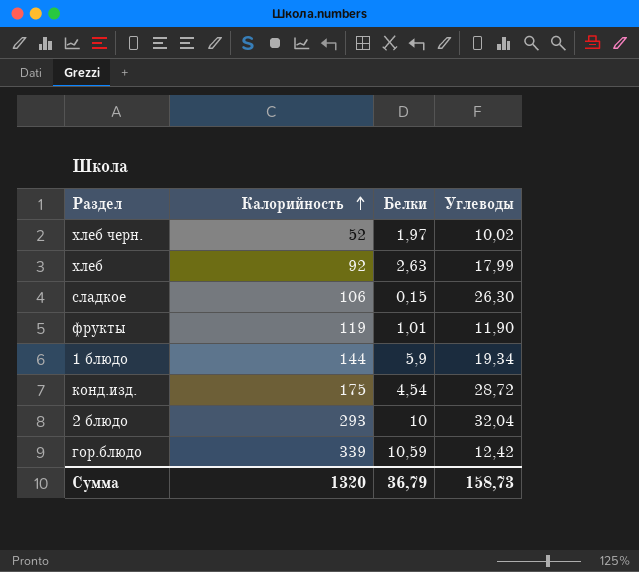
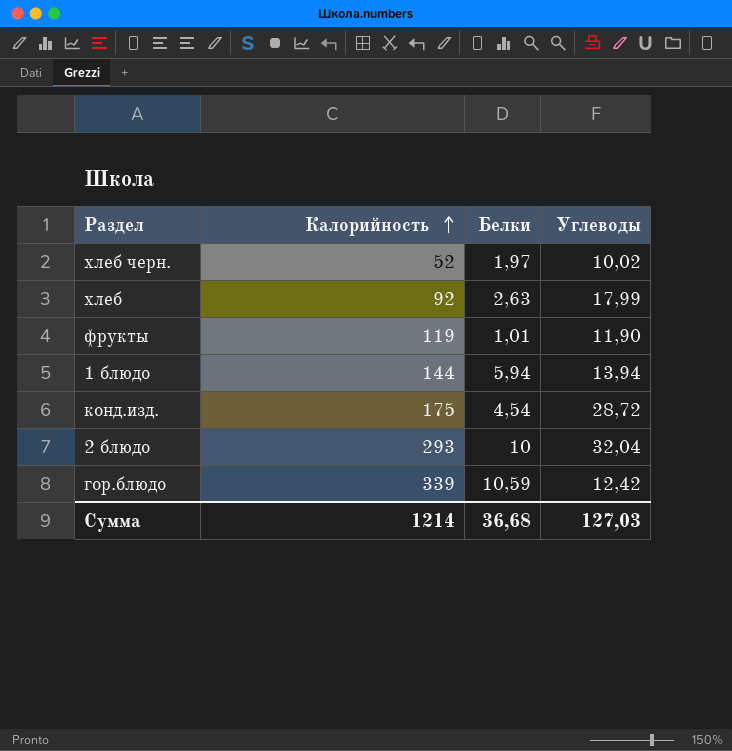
row сладкое: 106 | 0,15 | 26,30 -> none
1 блюдо | Белки: 5,9 -> 5,94
1 блюдо | Углеводы: 19,34 -> 13,94
Сумма | Калорийность: 1320 -> 1214
Сумма | Белки: 36,79 -> 36,68
Сумма | Углеводы: 158,73 -> 127,03

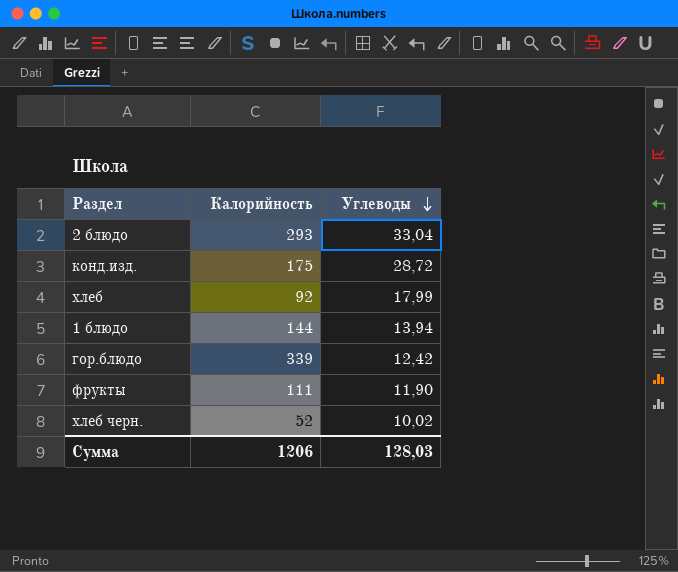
row order: Калорийность ascending -> Углеводы descending
column Белки | position: 3 -> none
2 блюдо | Углеводы: 32,04 -> 33,04
фрукты | Калорийность: 119 -> 111
Сумма | Калорийность: 1214 -> 1206
Сумма | Углеводы: 127,03 -> 128,03

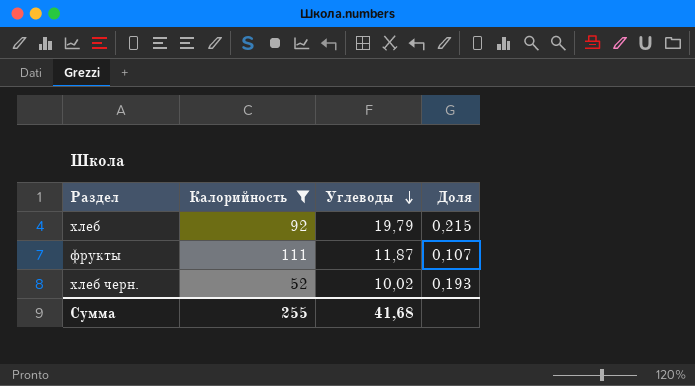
filter: none -> Калорийность <= 111
column Доля | formula: none -> [Углеводы] / [Калорийность]
хлеб | Углеводы: 17,99 -> 19,79
фрукты | Углеводы: 11,90 -> 11,87
Сумма | Калорийность: 1206 -> 255
Сумма | Углеводы: 128,03 -> 41,68

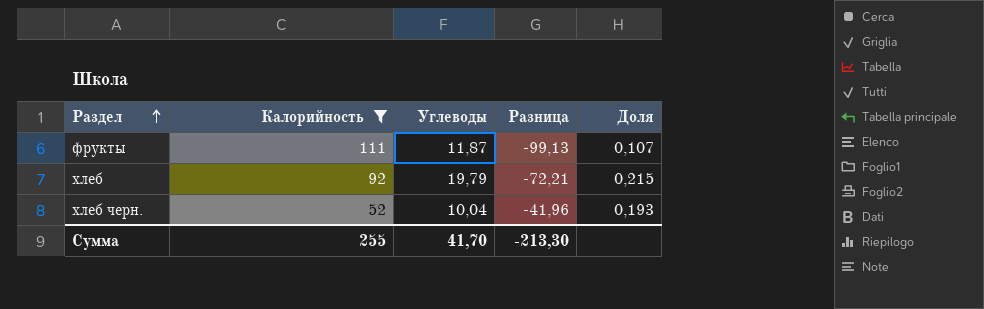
row order: Углеводы descending -> Раздел ascending
column Разница | formula: none -> [Углеводы] - [Калорийность]
хлеб черн. | Углеводы: 10,02 -> 10,04
Сумма | Углеводы: 41,68 -> 41,70

